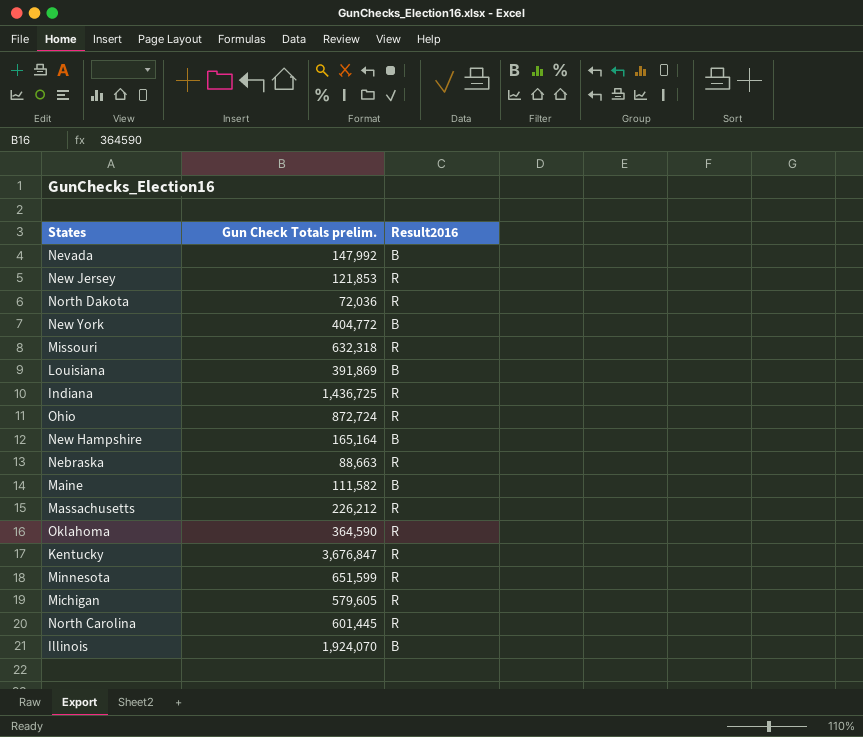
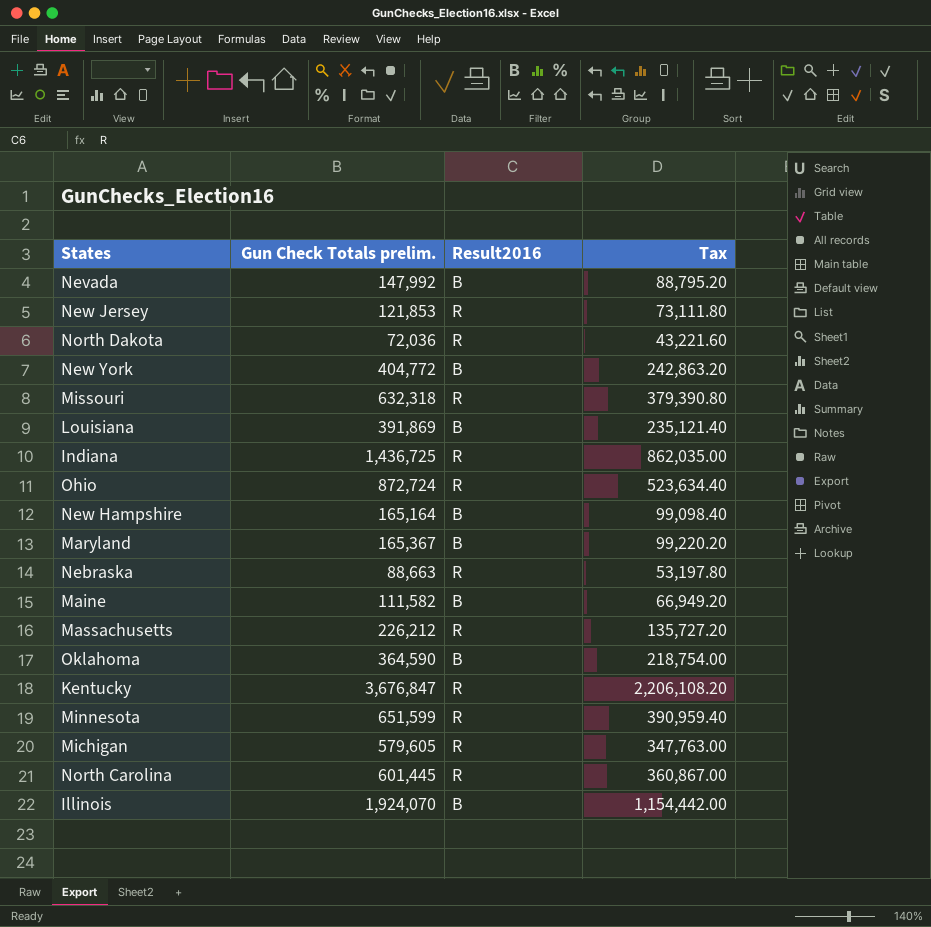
column Tax | formula: none -> [Gun Check Totals prelim.] * 0.6
row Maryland: none -> 165,367 | B | 99,220.20
Oklahoma | Result2016: R -> B

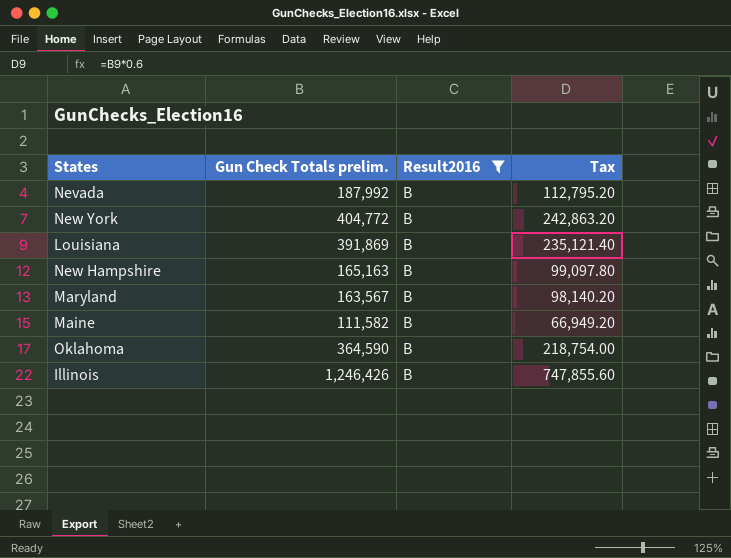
filter: none -> Result2016 = B
Nevada | Gun Check Totals prelim.: 147,992 -> 187,992
Nevada | Tax: 88,795.20 -> 112,795.20
New Hampshire | Gun Check Totals prelim.: 165,164 -> 165,163
New Hampshire | Tax: 99,098.40 -> 99,097.80
Maryland | Gun Check Totals prelim.: 165,367 -> 163,567
Maryland | Tax: 99,220.20 -> 98,140.20
Illinois | Gun Check Totals prelim.: 1,924,070 -> 1,246,426
Illinois | Tax: 1,154,442.00 -> 747,855.60

